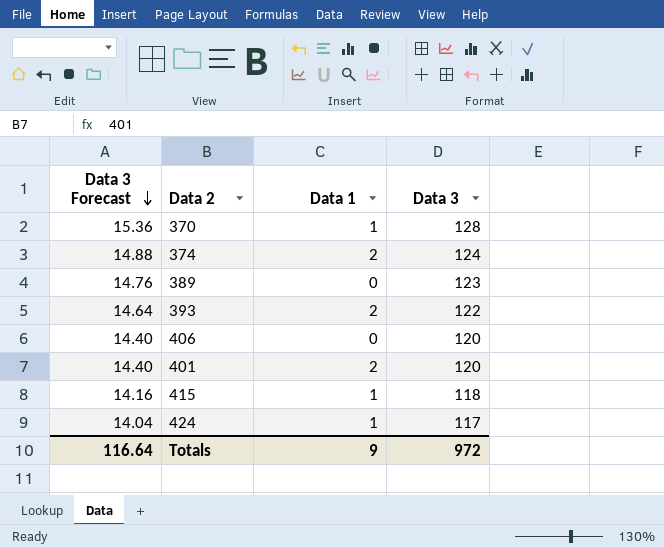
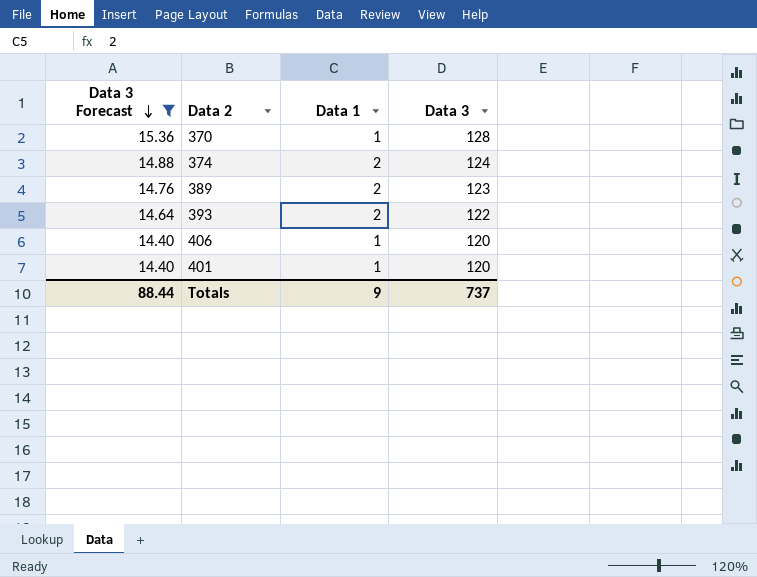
filter: none -> Data 3 Forecast >= 14.40
389 | Data 1: 0 -> 2
406 | Data 1: 0 -> 1
401 | Data 1: 2 -> 1
Totals | Data 3 Forecast: 116.64 -> 88.44
Totals | Data 3: 972 -> 737

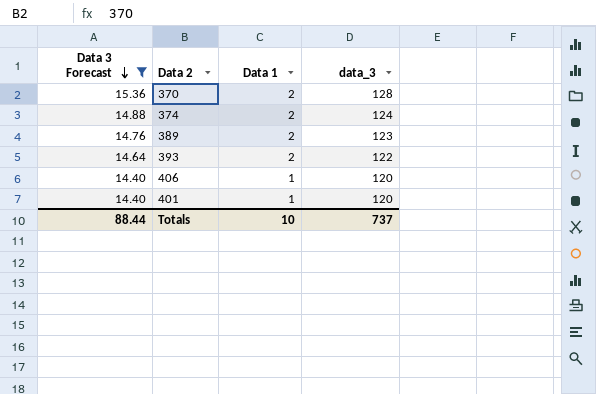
column name: Data 3 -> data_3
370 | Data 1: 1 -> 2
Totals | Data 1: 9 -> 10

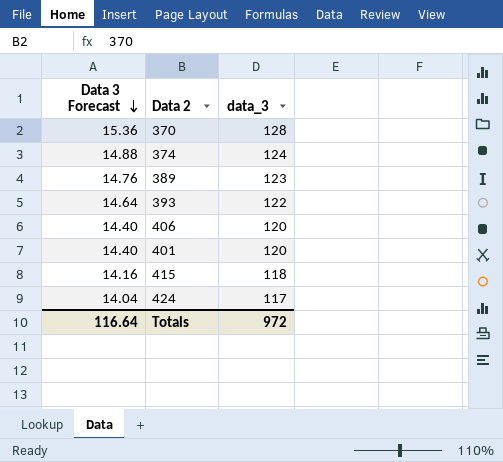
filter: Data 3 Forecast >= 14.40 -> none
column Data 1 | position: 3 -> none
Totals | Data 3 Forecast: 88.44 -> 116.64
Totals | data_3: 737 -> 972

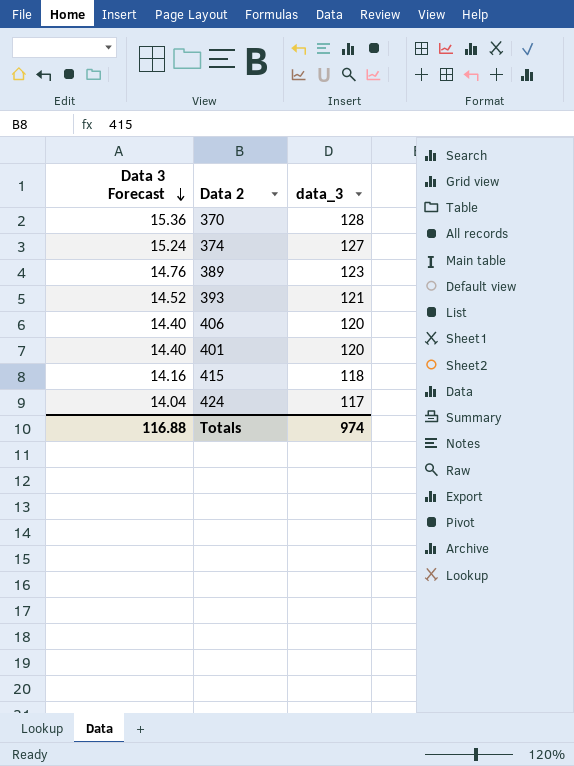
374 | Data 3 Forecast: 14.88 -> 15.24
374 | data_3: 124 -> 127
393 | Data 3 Forecast: 14.64 -> 14.52
393 | data_3: 122 -> 121
Totals | Data 3 Forecast: 116.64 -> 116.88
Totals | data_3: 972 -> 974

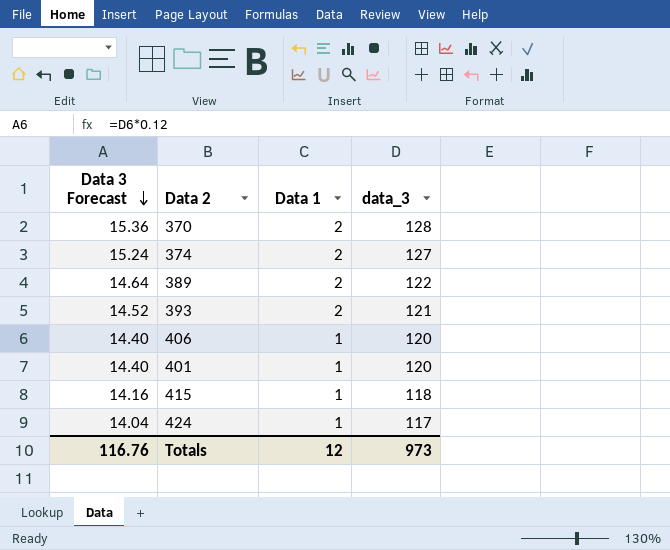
column Data 1 | position: none -> 3
389 | Data 3 Forecast: 14.76 -> 14.64
389 | data_3: 123 -> 122
Totals | Data 3 Forecast: 116.88 -> 116.76
Totals | data_3: 974 -> 973

